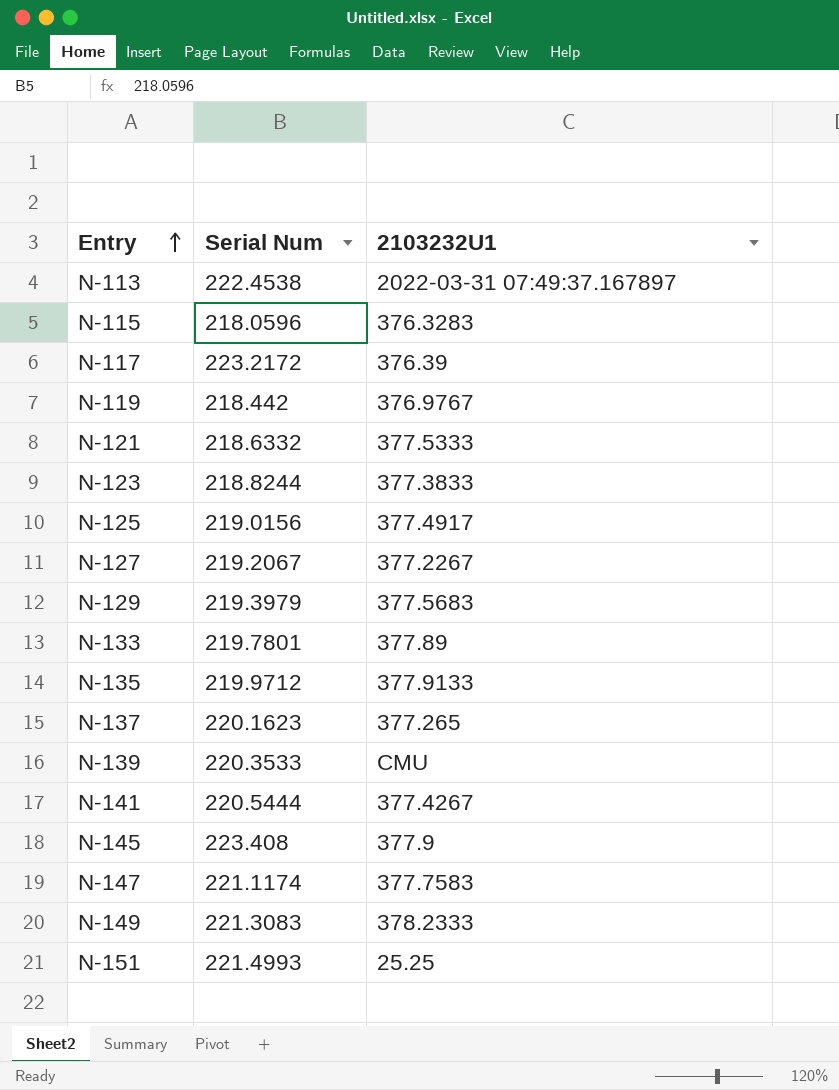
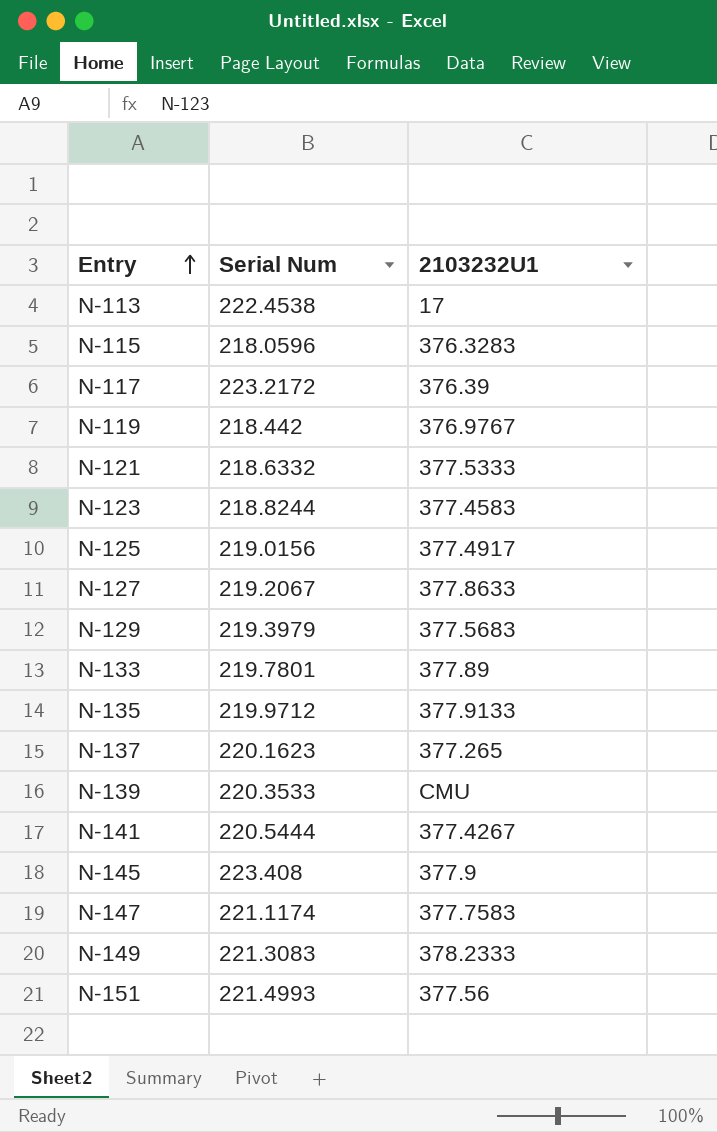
N-113 | 2103232U1: 2022-03-31 07:49:37.167897 -> 17
N-123 | 2103232U1: 377.3833 -> 377.4583
N-127 | 2103232U1: 377.2267 -> 377.8633
N-151 | 2103232U1: 25.25 -> 377.56

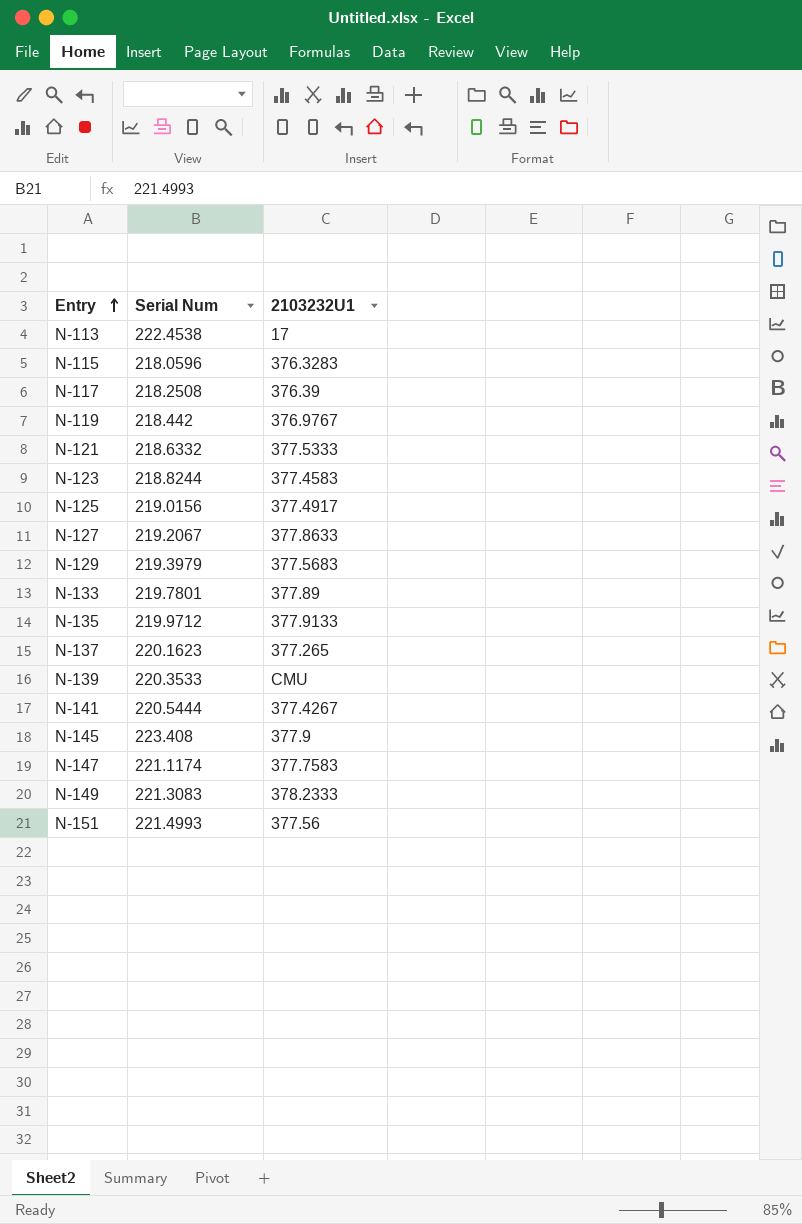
N-117 | Serial Num: 223.2172 -> 218.2508

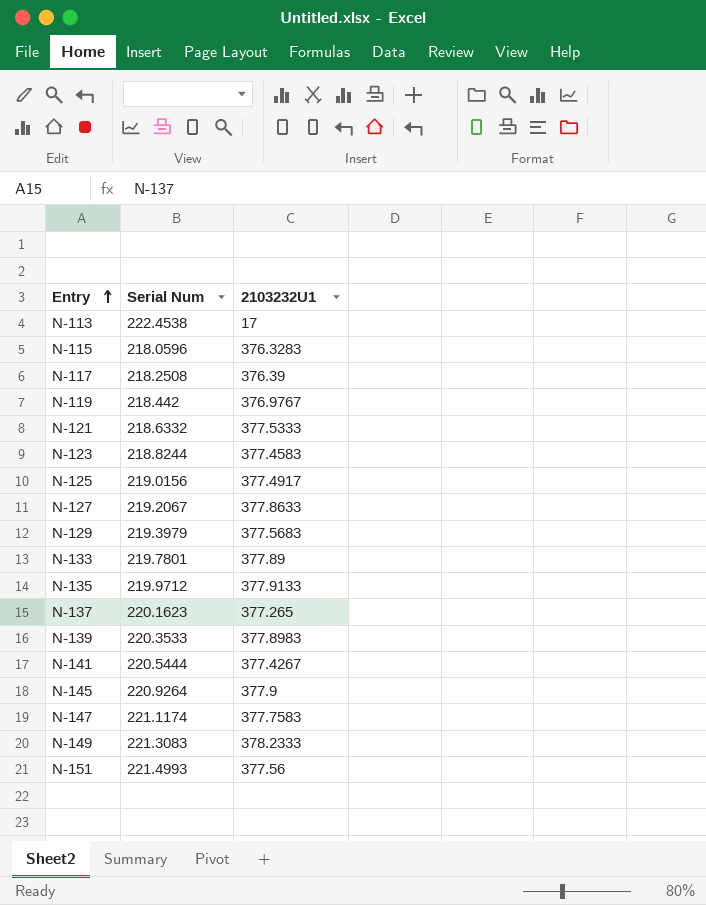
N-139 | 2103232U1: CMU -> 377.8983
N-145 | Serial Num: 223.408 -> 220.9264

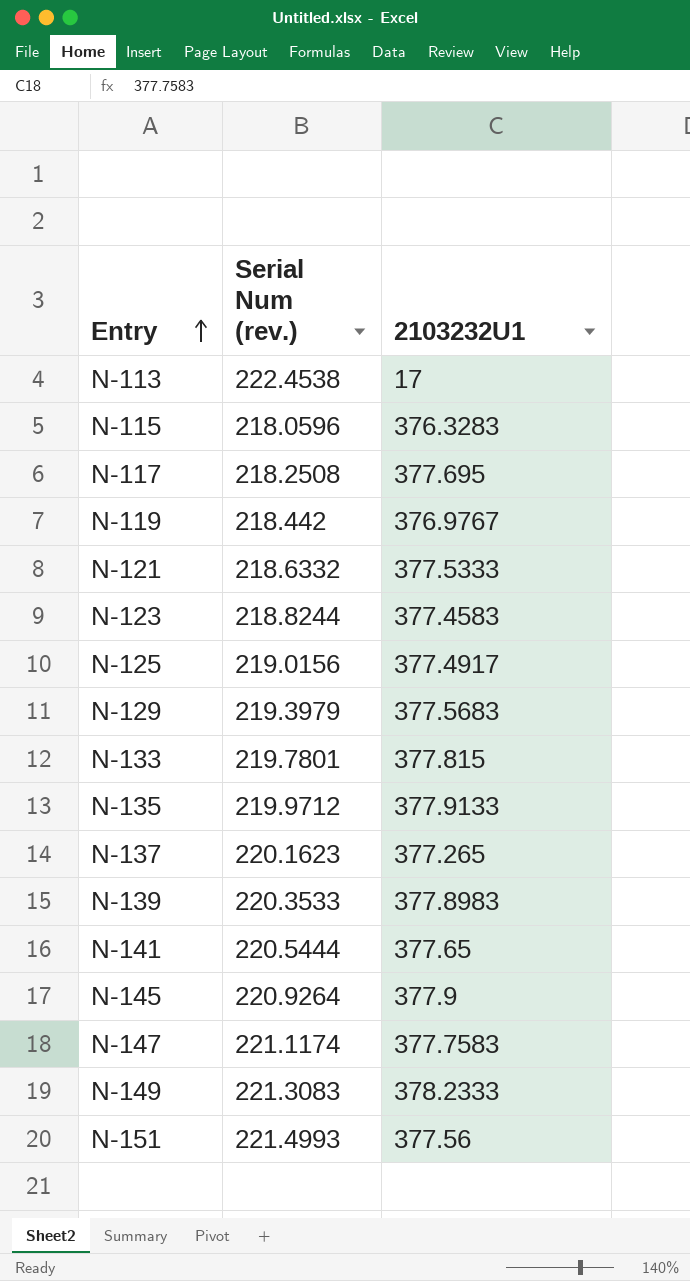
column name: Serial Num -> Serial Num (rev.)
row N-127: 219.2067 | 377.8633 -> none
N-117 | 2103232U1: 376.39 -> 377.695
N-133 | 2103232U1: 377.89 -> 377.815
N-141 | 2103232U1: 377.4267 -> 377.65

